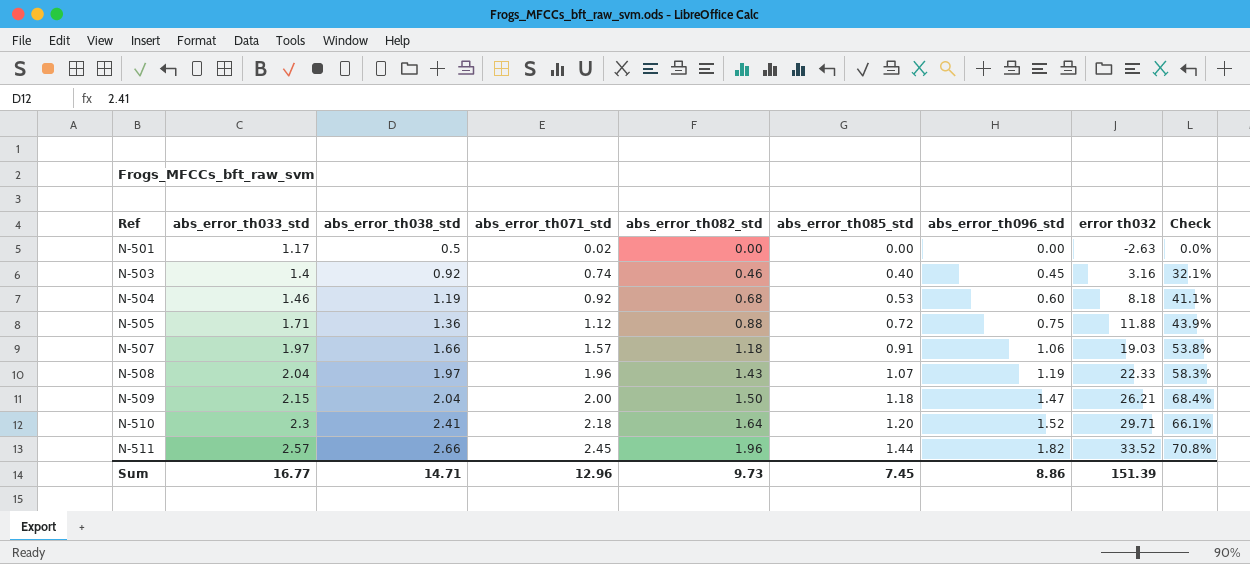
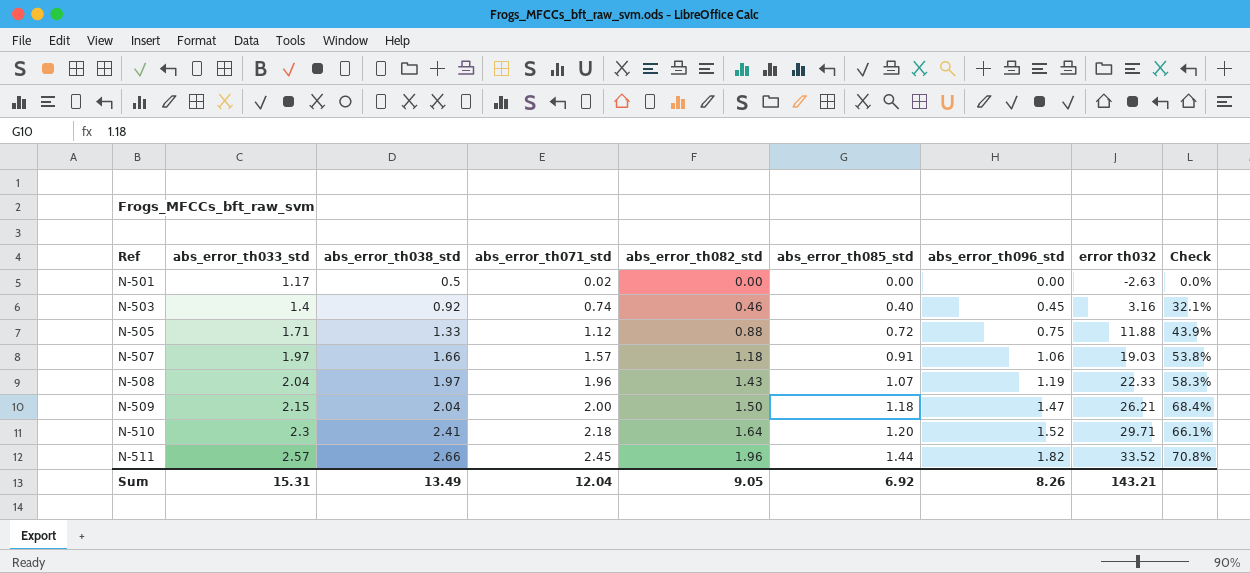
row N-504: 1.46 | 1.19 | 0.92 | 0.68 | 0.53 | 0.60 | 8.18 | 41.1% -> none
N-505 | abs_error_th038_std: 1.36 -> 1.33
Sum | abs_error_th033_std: 16.77 -> 15.31
Sum | abs_error_th038_std: 14.71 -> 13.49
Sum | abs_error_th071_std: 12.96 -> 12.04
Sum | abs_error_th082_std: 9.73 -> 9.05
Sum | abs_error_th085_std: 7.45 -> 6.92
Sum | abs_error_th096_std: 8.86 -> 8.26
Sum | error th032: 151.39 -> 143.21

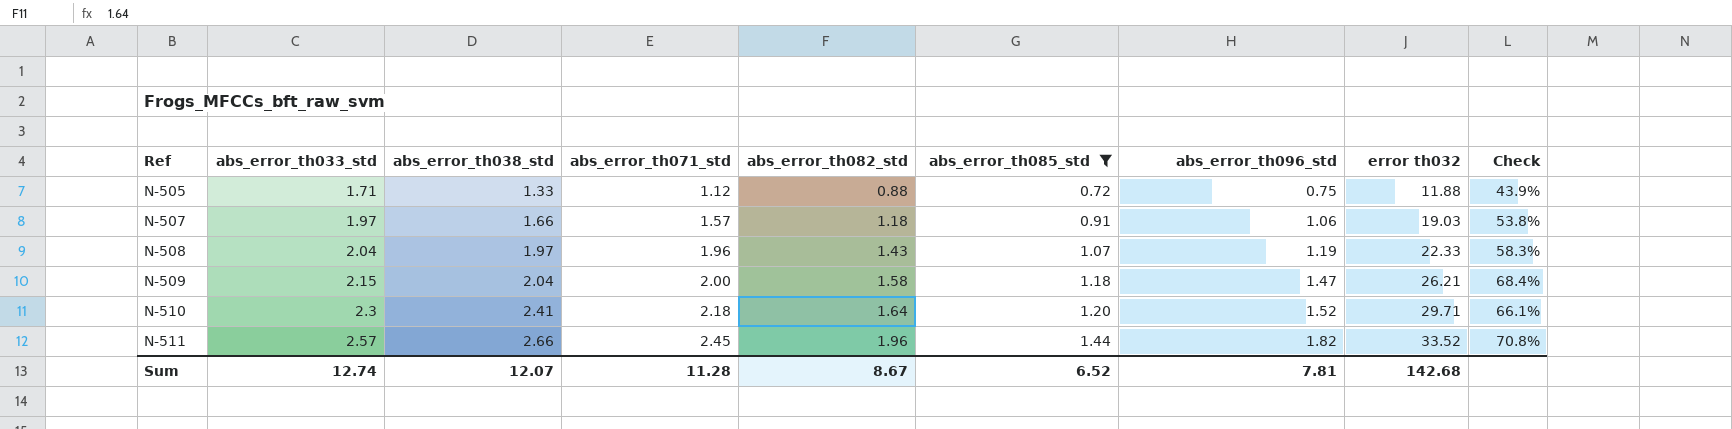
filter: none -> abs_error_th085_std >= 0.72
N-509 | abs_error_th082_std: 1.50 -> 1.58
Sum | abs_error_th033_std: 15.31 -> 12.74
Sum | abs_error_th038_std: 13.49 -> 12.07
Sum | abs_error_th071_std: 12.04 -> 11.28
Sum | abs_error_th082_std: 9.05 -> 8.67
Sum | abs_error_th085_std: 6.92 -> 6.52
Sum | abs_error_th096_std: 8.26 -> 7.81
Sum | error th032: 143.21 -> 142.68

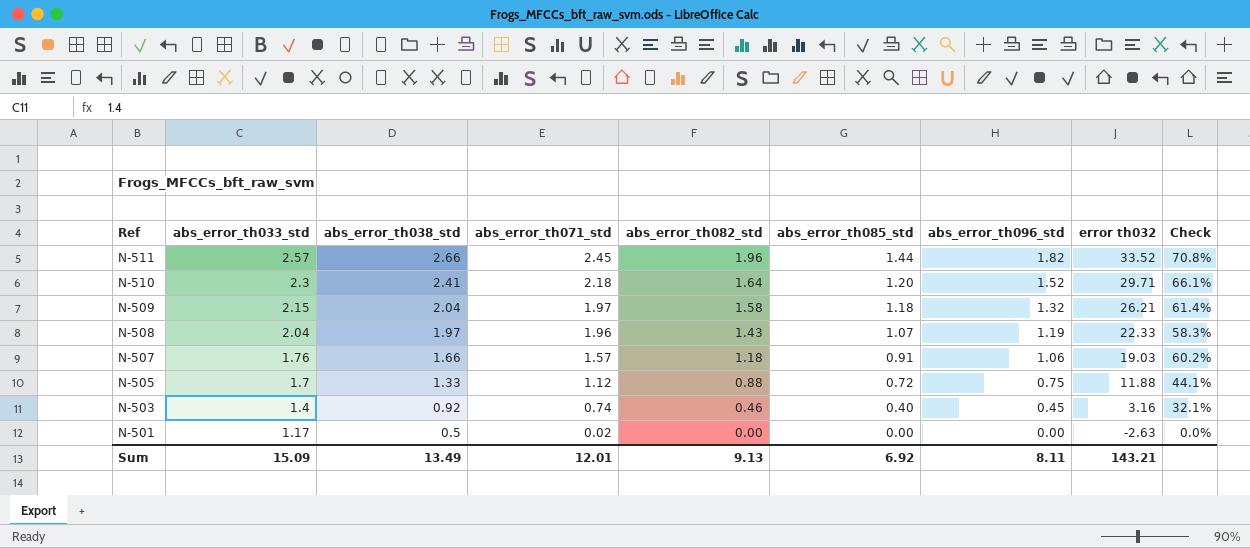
filter: abs_error_th085_std >= 0.72 -> none
row order: Ref ascending -> Ref descending
N-509 | abs_error_th071_std: 2.00 -> 1.97
N-509 | abs_error_th096_std: 1.47 -> 1.32
N-509 | Check: 68.4% -> 61.4%
N-507 | abs_error_th033_std: 1.97 -> 1.76
N-507 | Check: 53.8% -> 60.2%
N-505 | abs_error_th033_std: 1.71 -> 1.7
N-505 | Check: 43.9% -> 44.1%
Sum | abs_error_th033_std: 12.74 -> 15.09
Sum | abs_error_th038_std: 12.07 -> 13.49
Sum | abs_error_th071_std: 11.28 -> 12.01
Sum | abs_error_th082_std: 8.67 -> 9.13
Sum | abs_error_th085_std: 6.52 -> 6.92
Sum | abs_error_th096_std: 7.81 -> 8.11
Sum | error th032: 142.68 -> 143.21

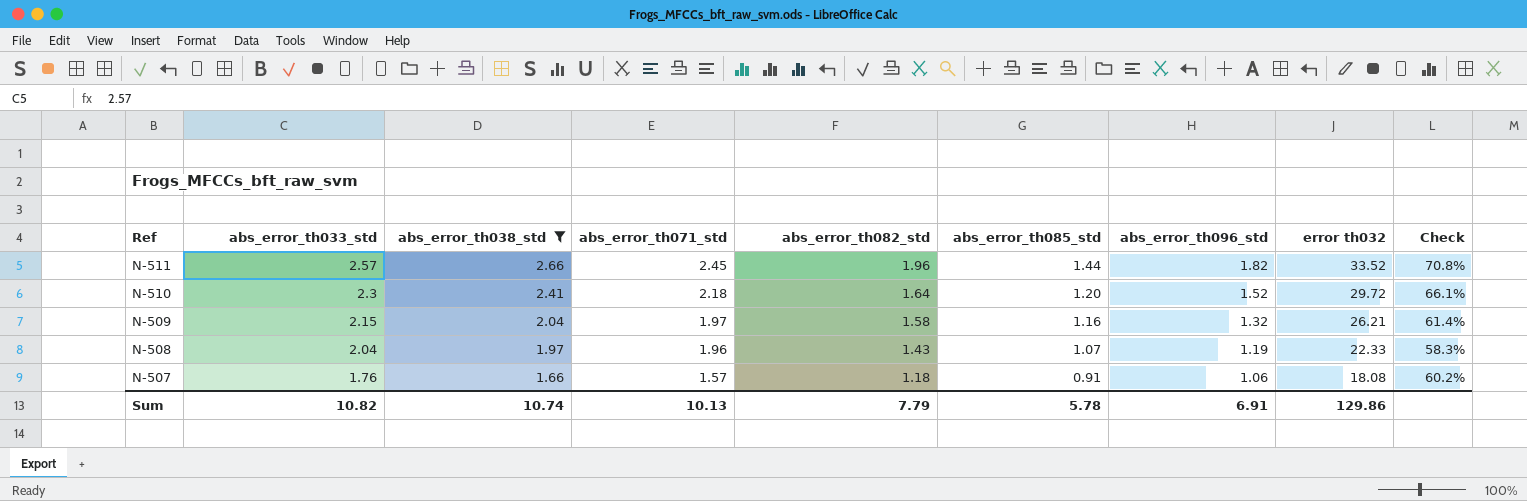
filter: none -> abs_error_th038_std >= 1.66
N-510 | error th032: 29.71 -> 29.72
N-509 | abs_error_th085_std: 1.18 -> 1.16
N-507 | error th032: 19.03 -> 18.08
Sum | abs_error_th033_std: 15.09 -> 10.82
Sum | abs_error_th038_std: 13.49 -> 10.74
Sum | abs_error_th071_std: 12.01 -> 10.13
Sum | abs_error_th082_std: 9.13 -> 7.79
Sum | abs_error_th085_std: 6.92 -> 5.78
Sum | abs_error_th096_std: 8.11 -> 6.91
Sum | error th032: 143.21 -> 129.86

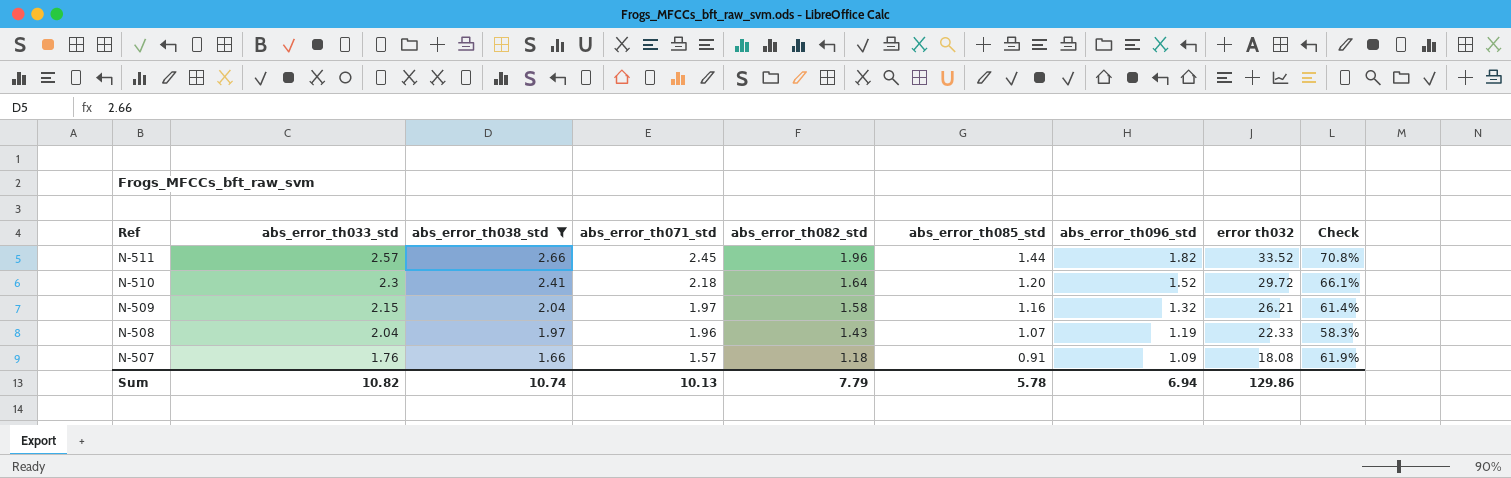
N-507 | abs_error_th096_std: 1.06 -> 1.09
N-507 | Check: 60.2% -> 61.9%
Sum | abs_error_th096_std: 6.91 -> 6.94

